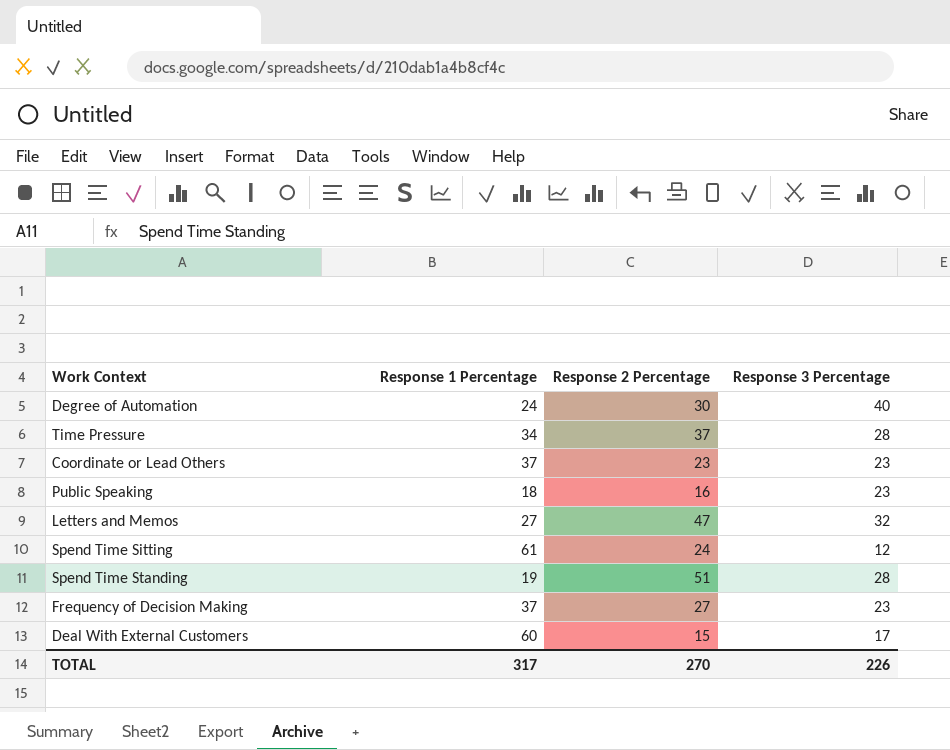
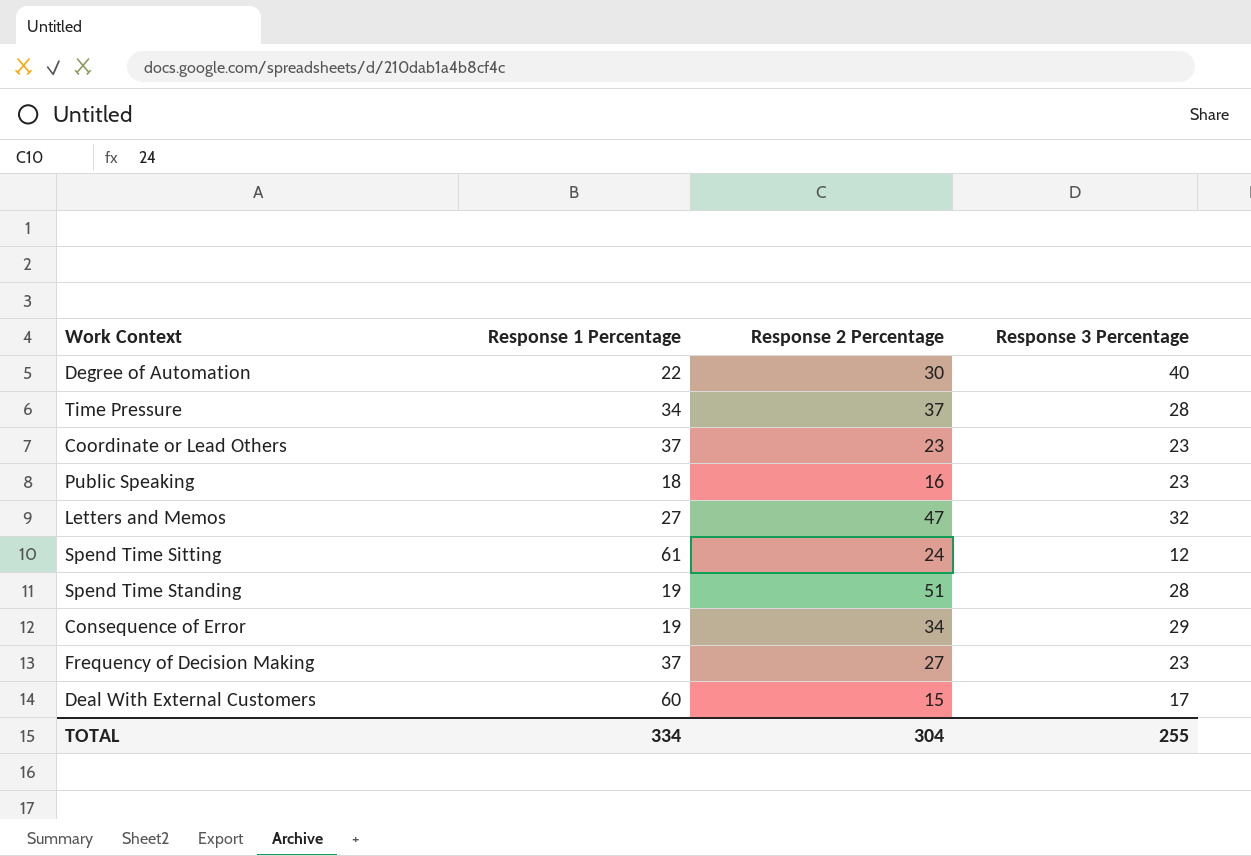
Degree of Automation | Response 1 Percentage: 24 -> 22
row Consequence of Error: none -> 19 | 34 | 29
TOTAL | Response 1 Percentage: 317 -> 334
TOTAL | Response 2 Percentage: 270 -> 304
TOTAL | Response 3 Percentage: 226 -> 255

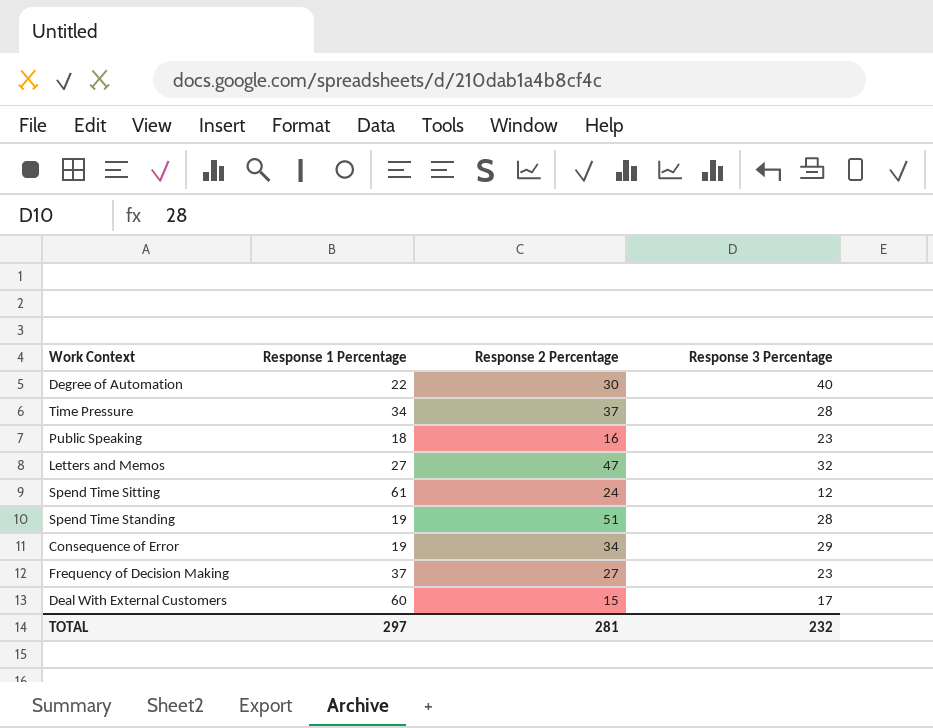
row Coordinate or Lead Others: 37 | 23 | 23 -> none
TOTAL | Response 1 Percentage: 334 -> 297
TOTAL | Response 2 Percentage: 304 -> 281
TOTAL | Response 3 Percentage: 255 -> 232

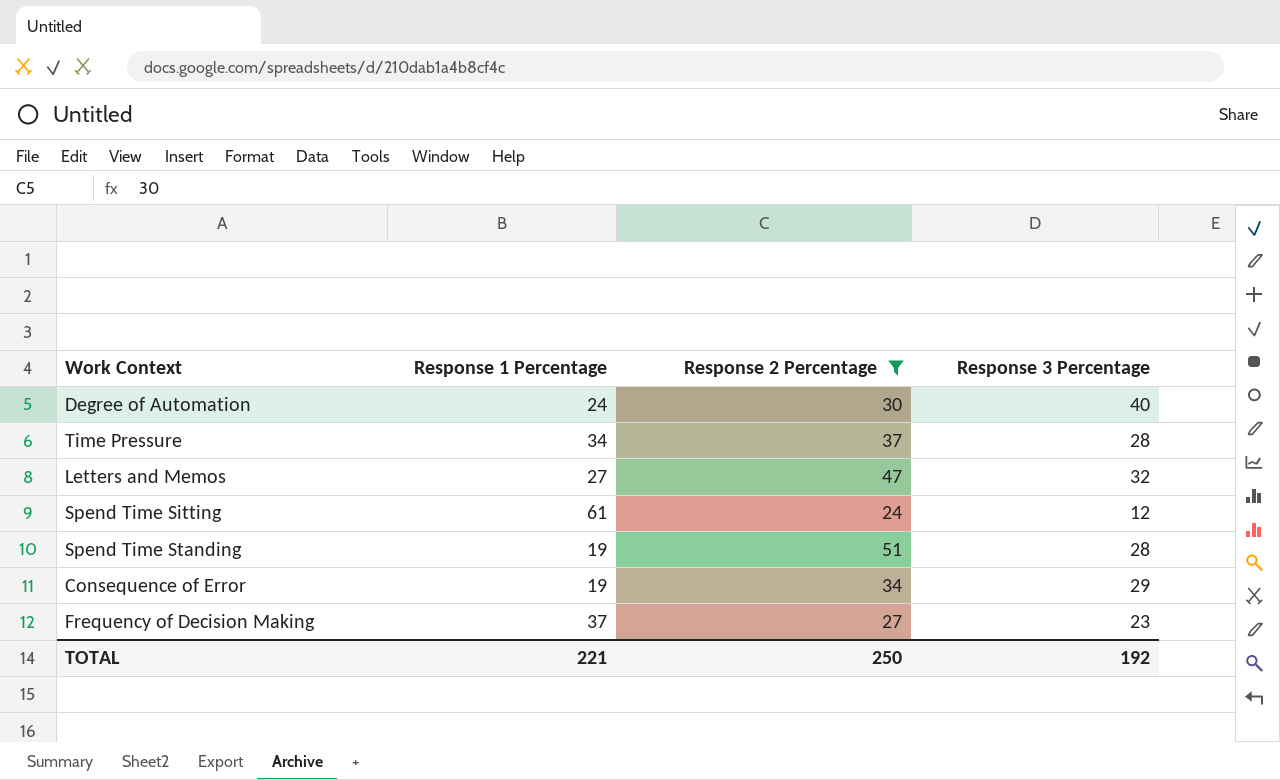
filter: none -> Response 2 Percentage >= 24
Degree of Automation | Response 1 Percentage: 22 -> 24
TOTAL | Response 1 Percentage: 297 -> 221
TOTAL | Response 2 Percentage: 281 -> 250
TOTAL | Response 3 Percentage: 232 -> 192

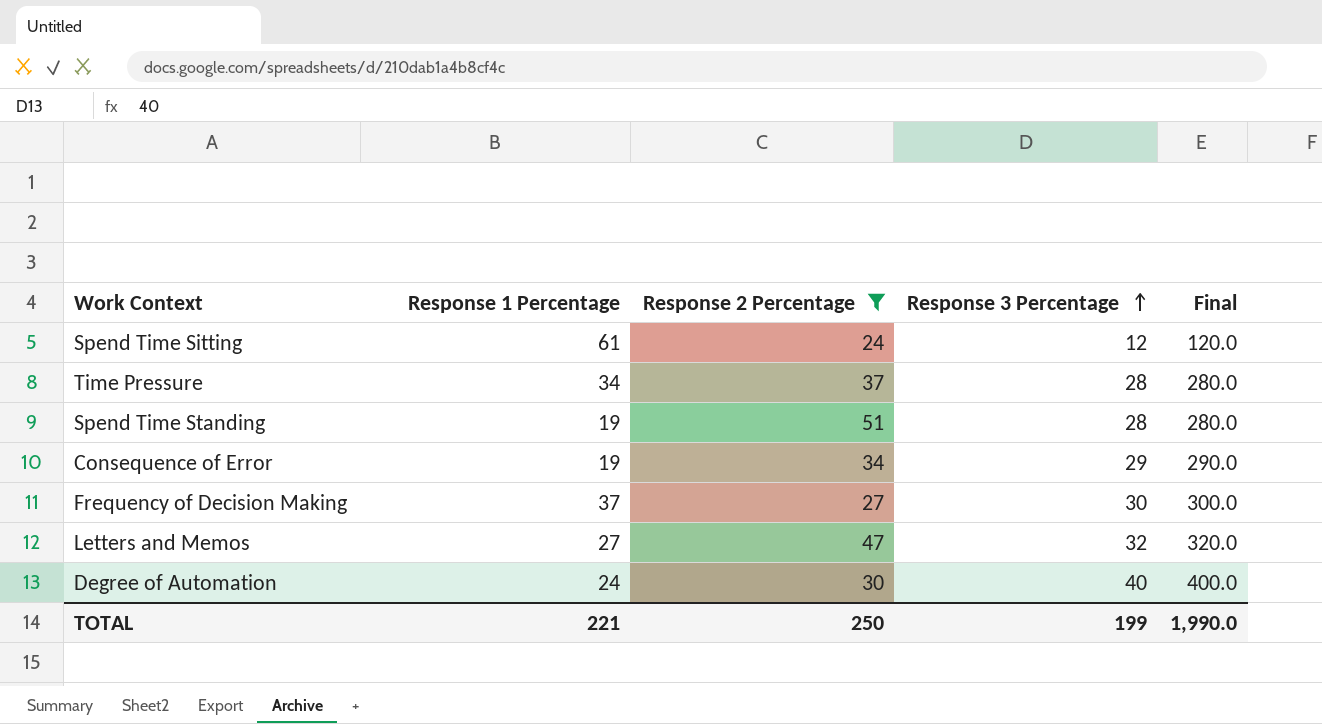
row order: none -> Response 3 Percentage ascending
column Final | formula: none -> [Response 3 Percentage] * 10
Frequency of Decision Making | Response 3 Percentage: 23 -> 30
TOTAL | Response 3 Percentage: 192 -> 199

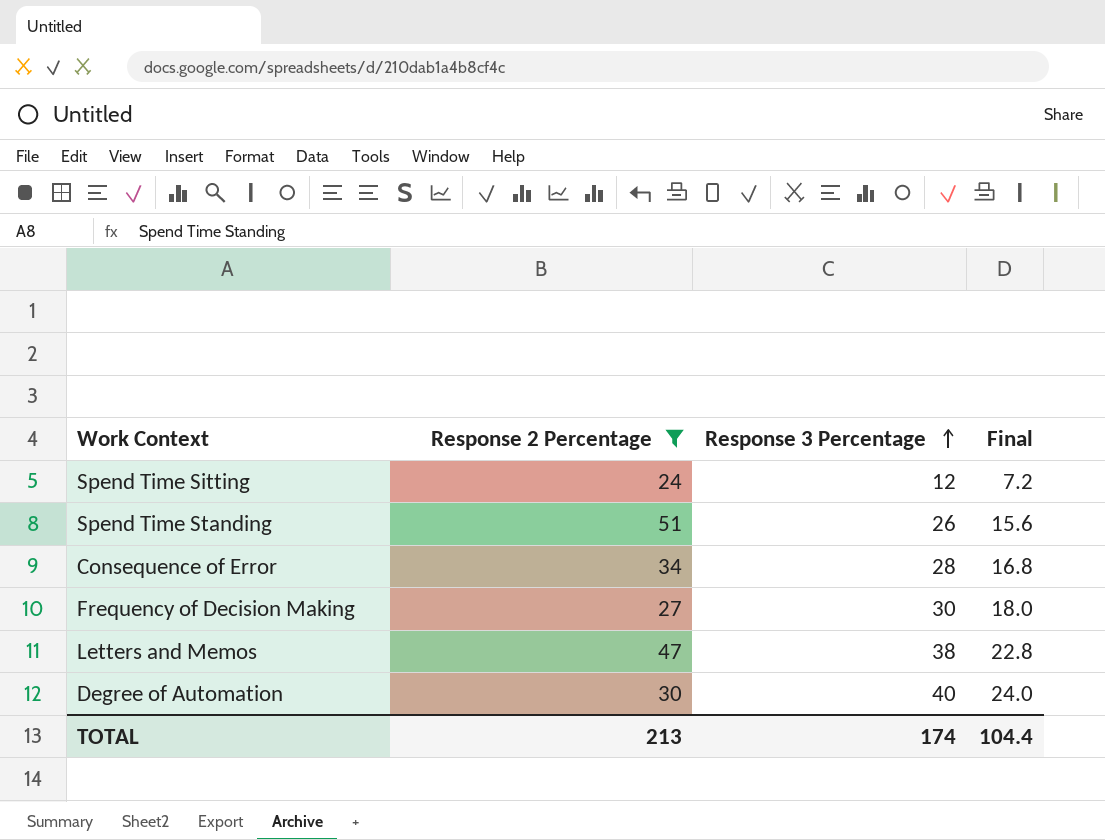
column Response 1 Percentage | position: 2 -> none
column Final | formula: [Response 3 Percentage] * 10 -> [Response 3 Percentage] * 0.6
row Time Pressure: 34 | 37 | 28 | 280.0 -> none
Spend Time Standing | Response 3 Percentage: 28 -> 26
Consequence of Error | Response 3 Percentage: 29 -> 28
Letters and Memos | Response 3 Percentage: 32 -> 38
TOTAL | Response 2 Percentage: 250 -> 213
TOTAL | Response 3 Percentage: 199 -> 174
TOTAL | Final: 1,990.0 -> 104.4

